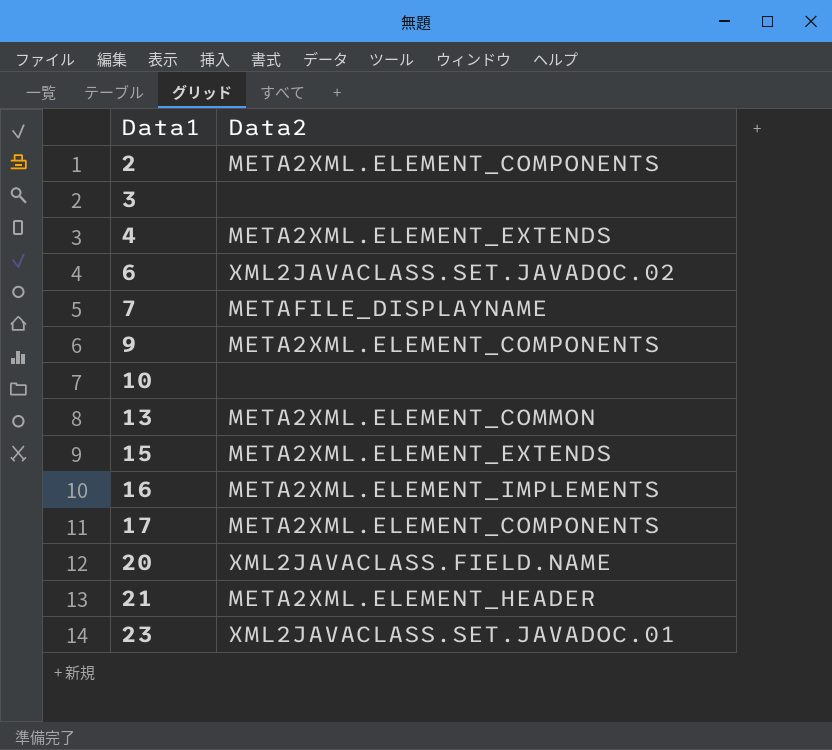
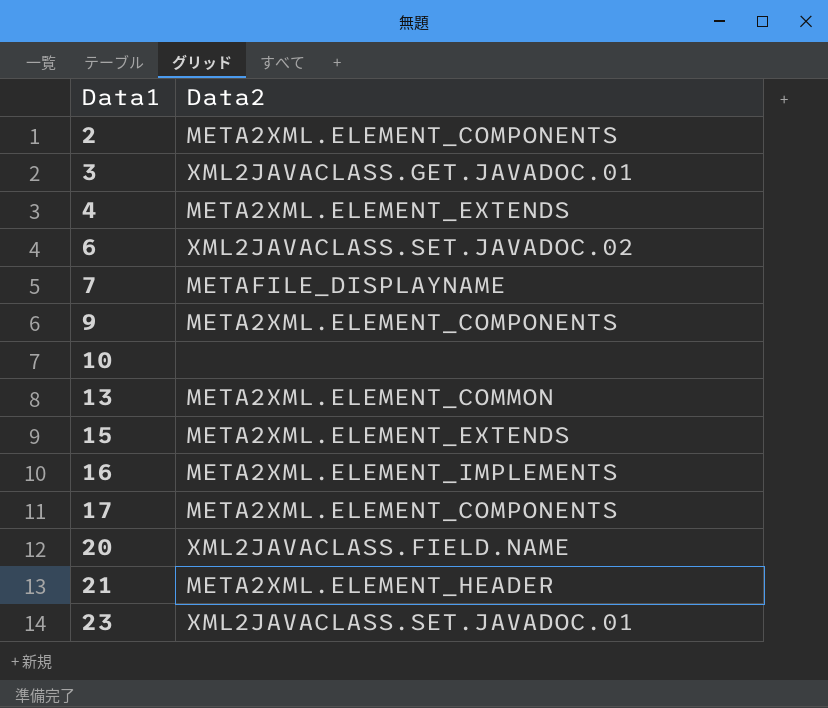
3 | Data2: none -> XML2JAVACLASS.GET.JAVADOC.01

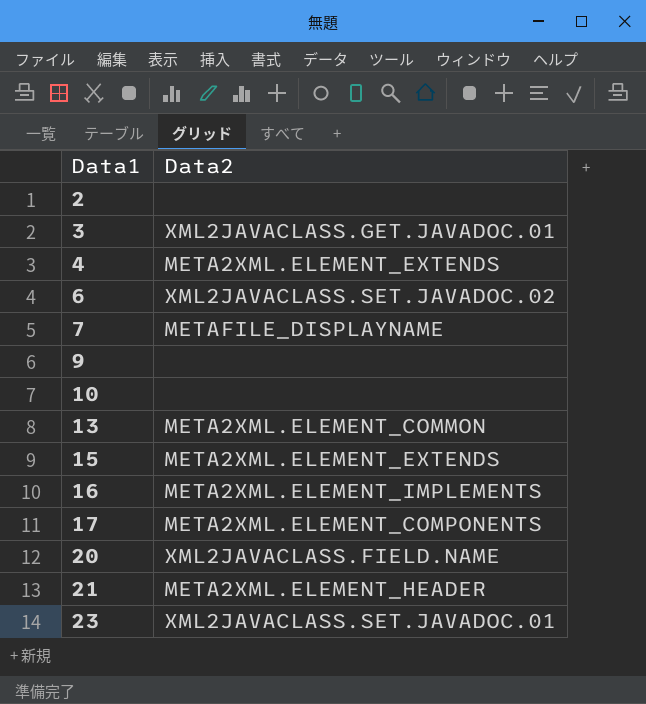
2 | Data2: META2XML.ELEMENT_COMPONENTS -> none
9 | Data2: META2XML.ELEMENT_COMPONENTS -> none

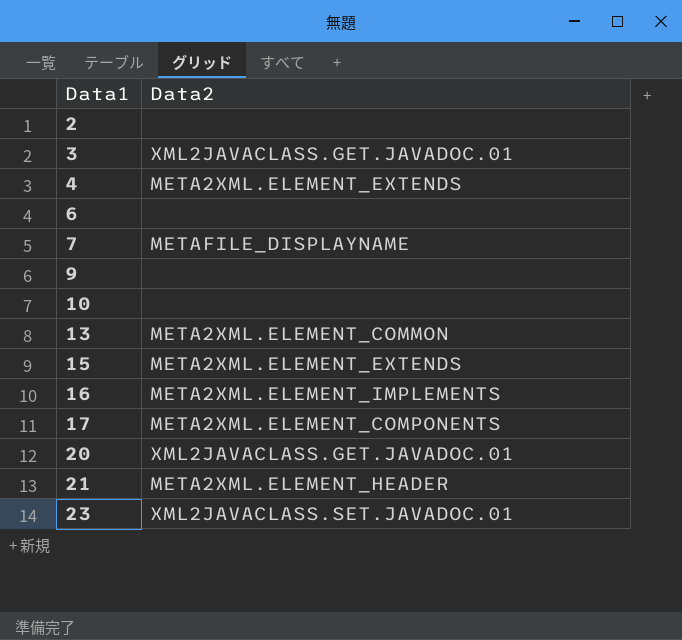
6 | Data2: XML2JAVACLASS.SET.JAVADOC.02 -> none
20 | Data2: XML2JAVACLASS.FIELD.NAME -> XML2JAVACLASS.GET.JAVADOC.01

